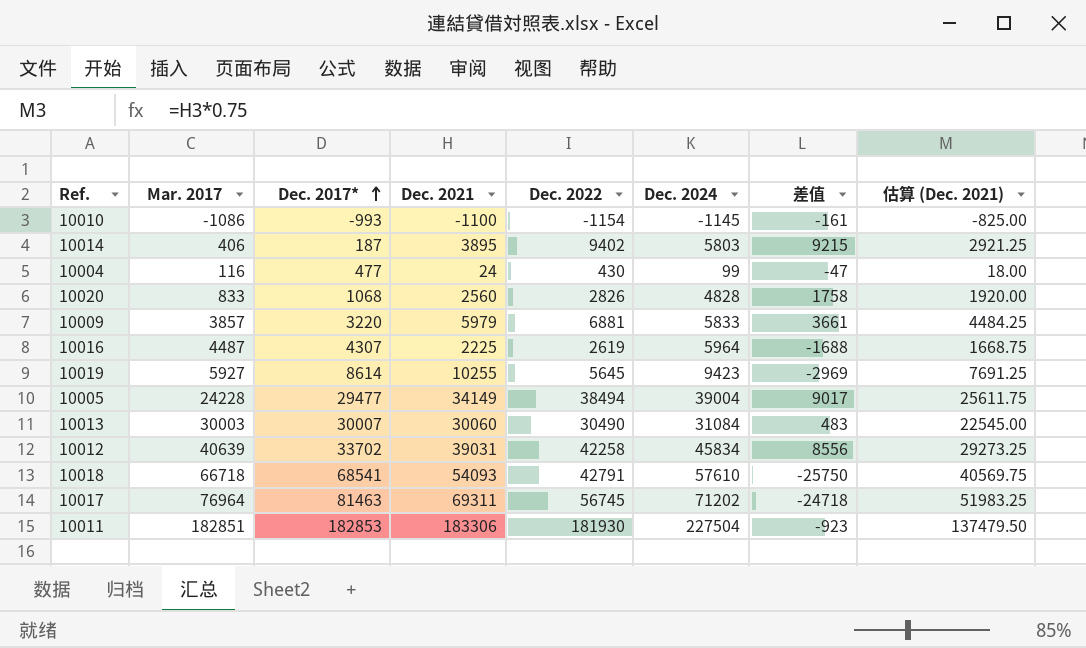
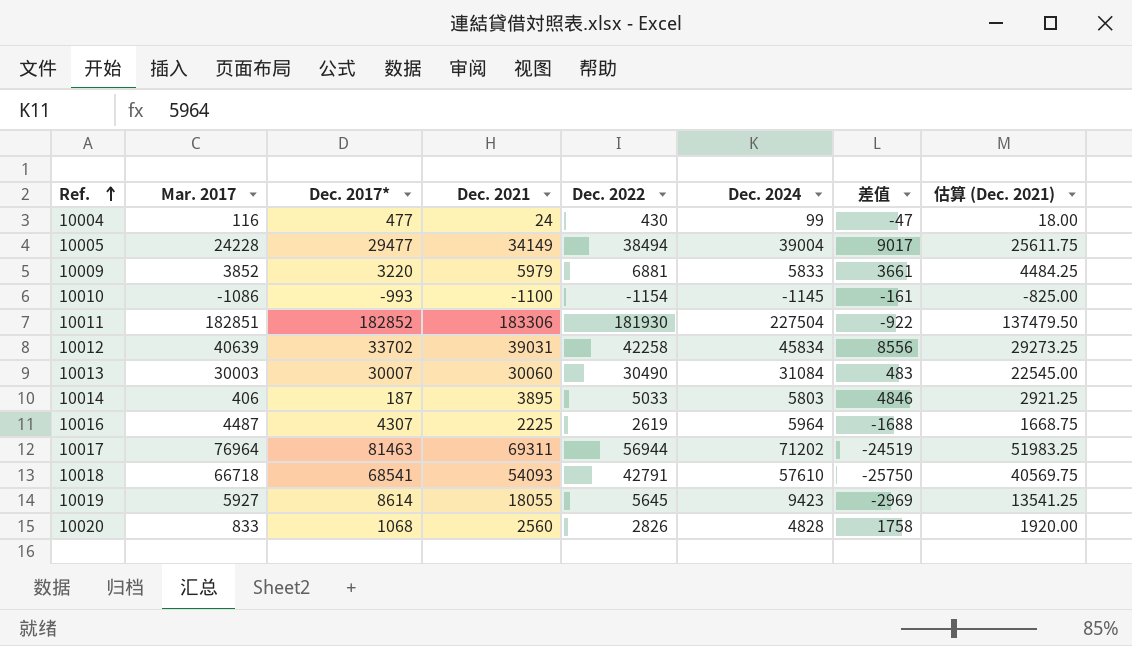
row order: Dec. 2017* ascending -> Ref. ascending
10009 | Mar. 2017: 3857 -> 3852
10011 | Dec. 2017*: 182853 -> 182852
10011 | 差值: -923 -> -922
10014 | Dec. 2022: 9402 -> 5033
10014 | 差值: 9215 -> 4846
10017 | Dec. 2022: 56745 -> 56944
10017 | 差值: -24718 -> -24519
10019 | Dec. 2021: 10255 -> 18055
10019 | 估算 (Dec. 2021): 7691.25 -> 13541.25

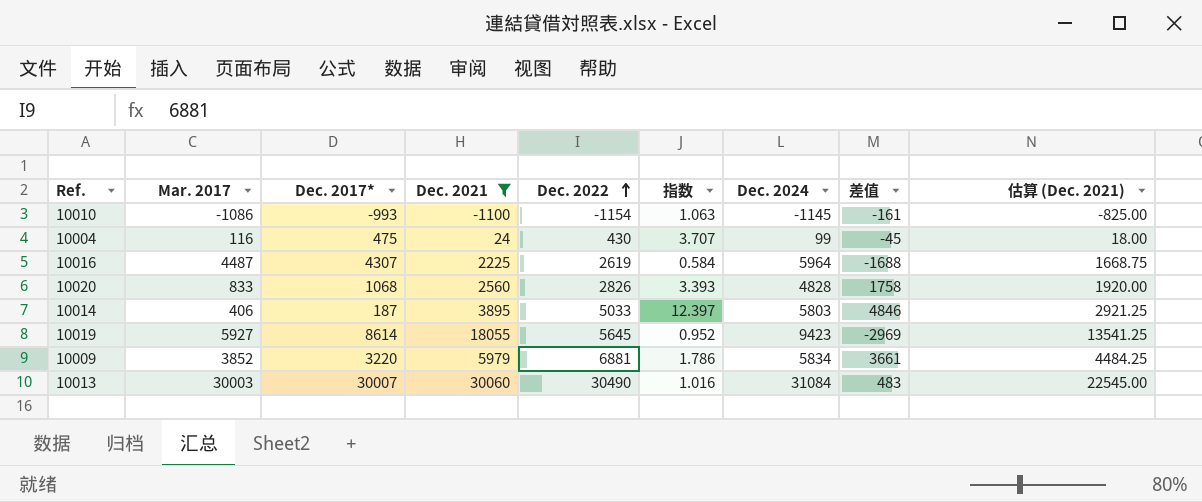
filter: none -> Dec. 2021 <= 30060
row order: Ref. ascending -> Dec. 2022 ascending
column 指数 | formula: none -> [Dec. 2022] / [Mar. 2017]
10004 | Dec. 2017*: 477 -> 475
10004 | 差值: -47 -> -45
10009 | Dec. 2024: 5833 -> 5834

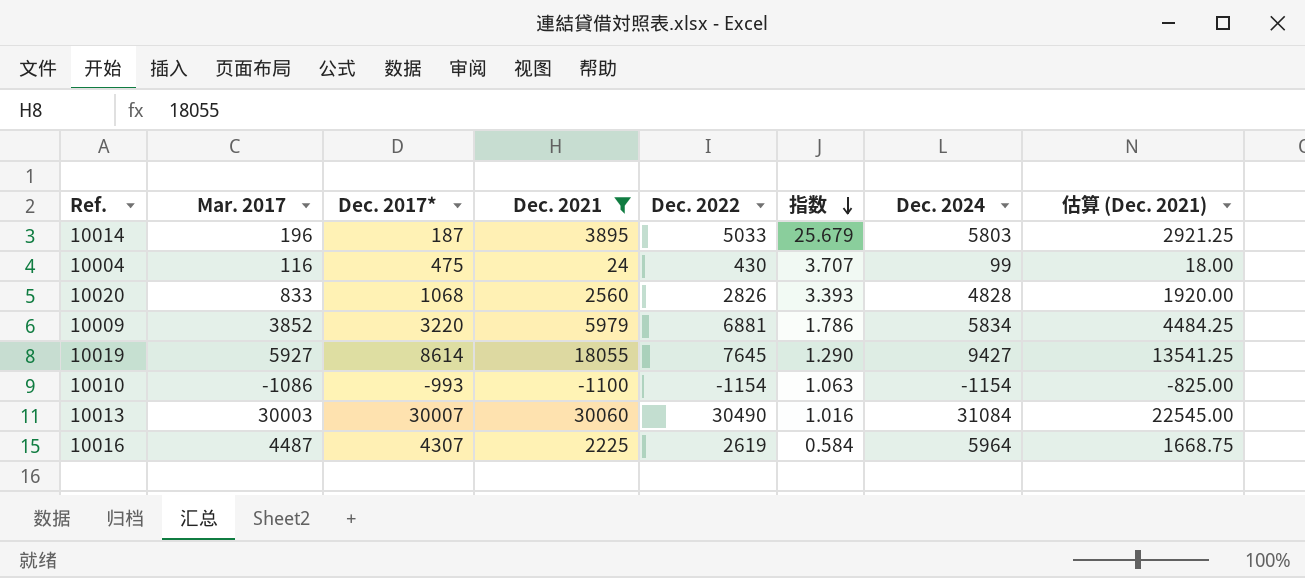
row order: Dec. 2022 ascending -> 指数 descending
column 差值 | formula: [Dec. 2022] - [Dec. 2017*] -> none
10014 | Mar. 2017: 406 -> 196
10014 | 指数: 12.397 -> 25.679
10019 | Dec. 2022: 5645 -> 7645
10019 | 指数: 0.952 -> 1.290
10019 | Dec. 2024: 9423 -> 9427
10010 | Dec. 2024: -1145 -> -1154

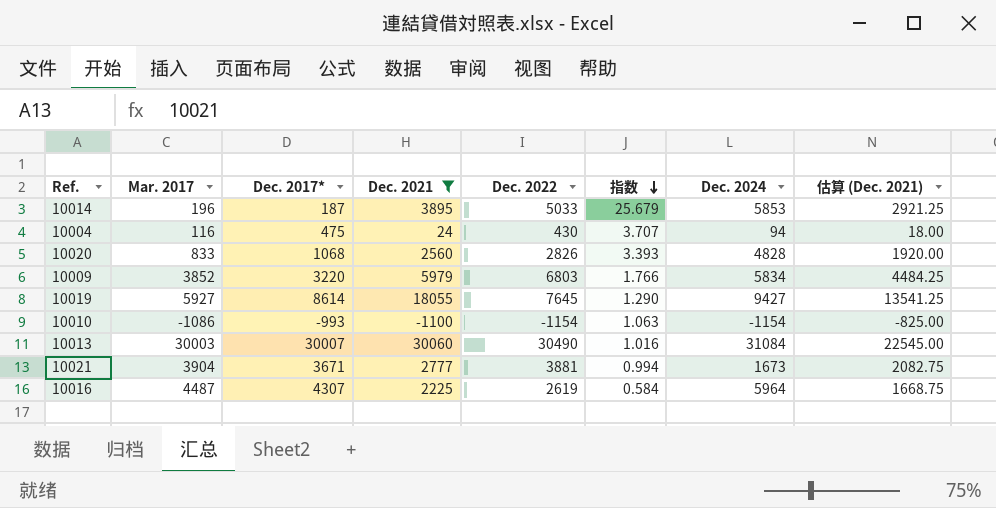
10014 | Dec. 2024: 5803 -> 5853
10004 | Dec. 2024: 99 -> 94
10009 | Dec. 2022: 6881 -> 6803
10009 | 指数: 1.786 -> 1.766
row 10021: none -> 3904 | 3671 | 2777 | 3881 | 0.994 | 1673 | 2082.75

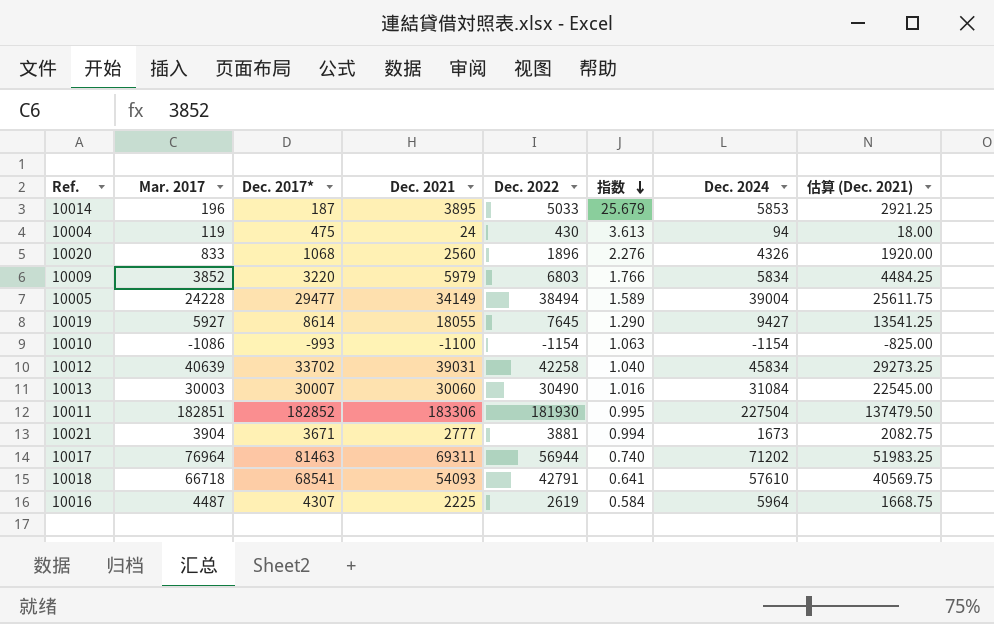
filter: Dec. 2021 <= 30060 -> none
10004 | Mar. 2017: 116 -> 119
10004 | 指数: 3.707 -> 3.613
10020 | Dec. 2022: 2826 -> 1896
10020 | 指数: 3.393 -> 2.276
10020 | Dec. 2024: 4828 -> 4326

